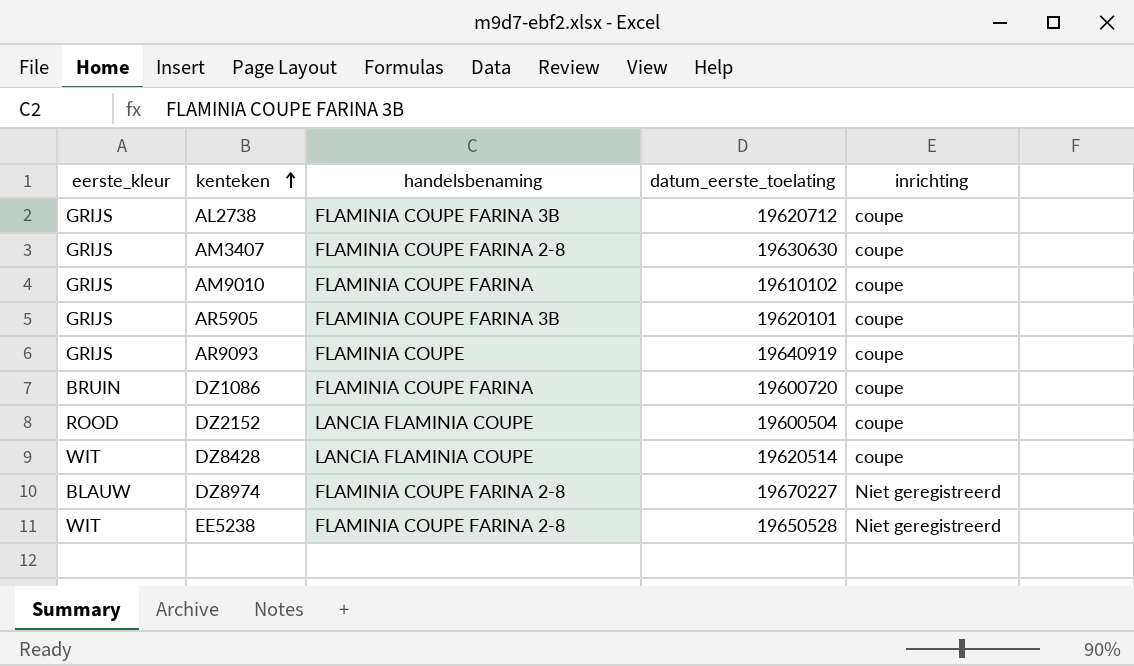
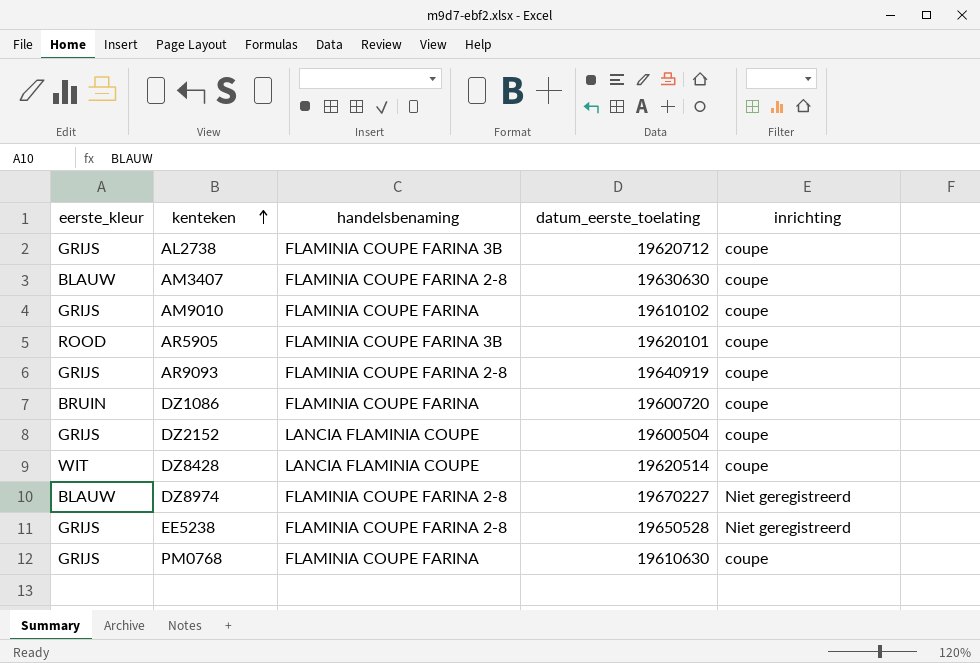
AM3407 | eerste_kleur: GRIJS -> BLAUW
AR5905 | eerste_kleur: GRIJS -> ROOD
AR9093 | handelsbenaming: FLAMINIA COUPE -> FLAMINIA COUPE FARINA 2-8
DZ2152 | eerste_kleur: ROOD -> GRIJS
EE5238 | eerste_kleur: WIT -> GRIJS
row PM0768: none -> GRIJS | FLAMINIA COUPE FARINA | 19610630 | coupe

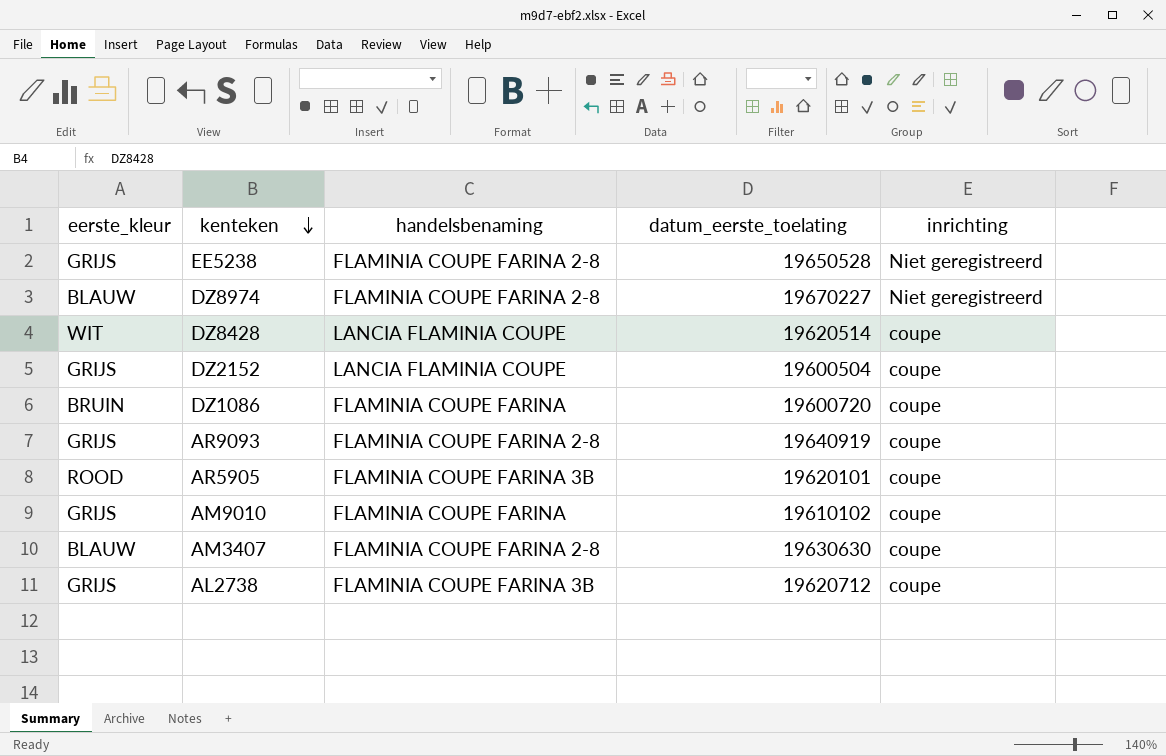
row order: kenteken ascending -> kenteken descending
row PM0768: GRIJS | FLAMINIA COUPE FARINA | 19610630 | coupe -> none

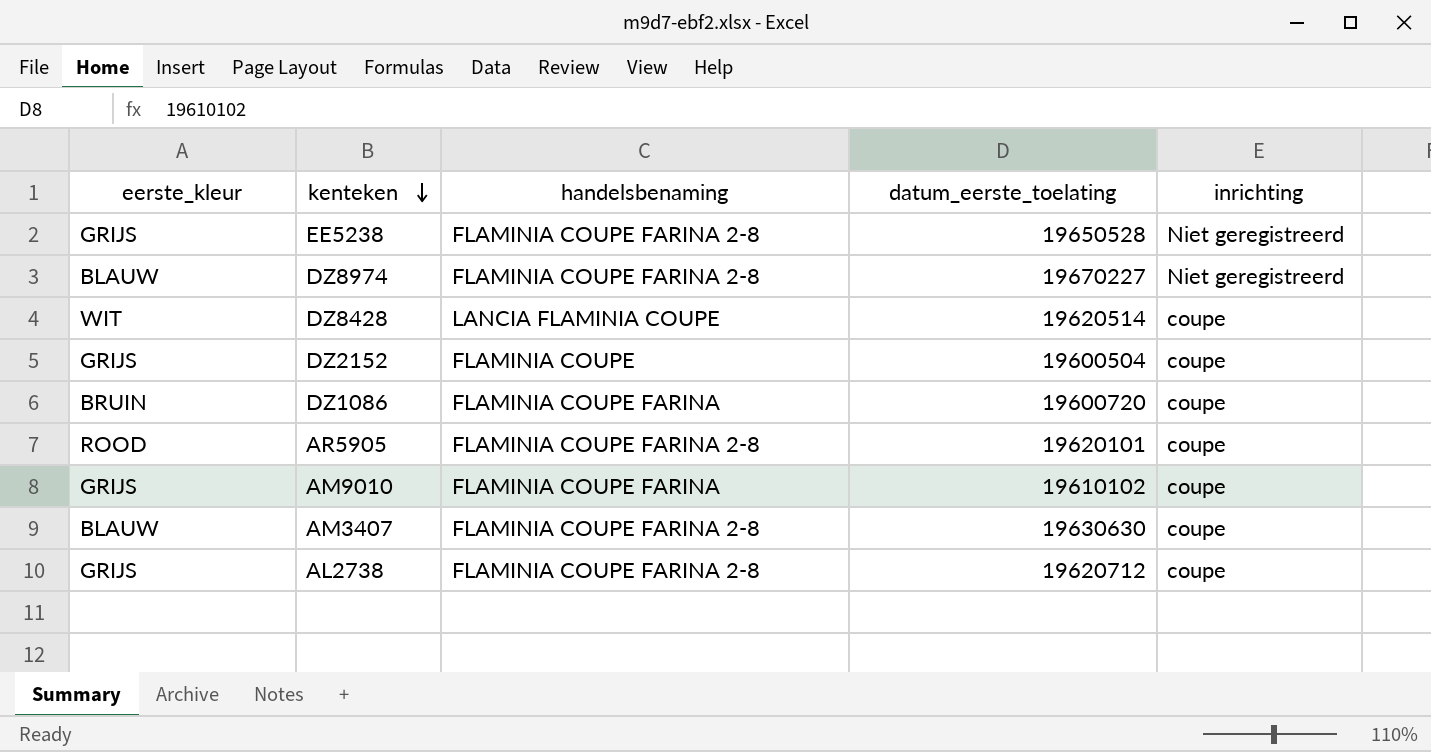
row AR9093: GRIJS | FLAMINIA COUPE FARINA 2-8 | 19640919 | coupe -> none
DZ2152 | handelsbenaming: LANCIA FLAMINIA COUPE -> FLAMINIA COUPE
AR5905 | handelsbenaming: FLAMINIA COUPE FARINA 3B -> FLAMINIA COUPE FARINA 2-8
AL2738 | handelsbenaming: FLAMINIA COUPE FARINA 3B -> FLAMINIA COUPE FARINA 2-8

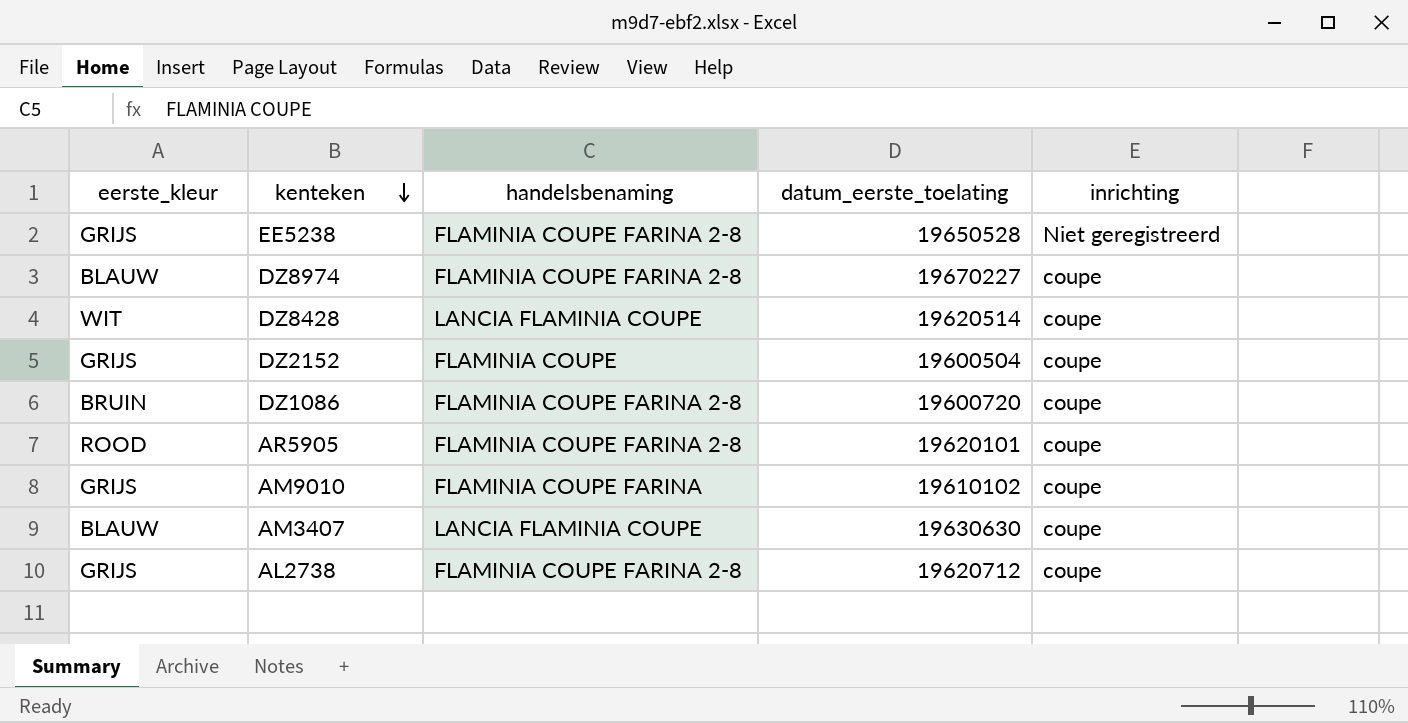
DZ8974 | inrichting: Niet geregistreerd -> coupe
DZ1086 | handelsbenaming: FLAMINIA COUPE FARINA -> FLAMINIA COUPE FARINA 2-8
AM3407 | handelsbenaming: FLAMINIA COUPE FARINA 2-8 -> LANCIA FLAMINIA COUPE

